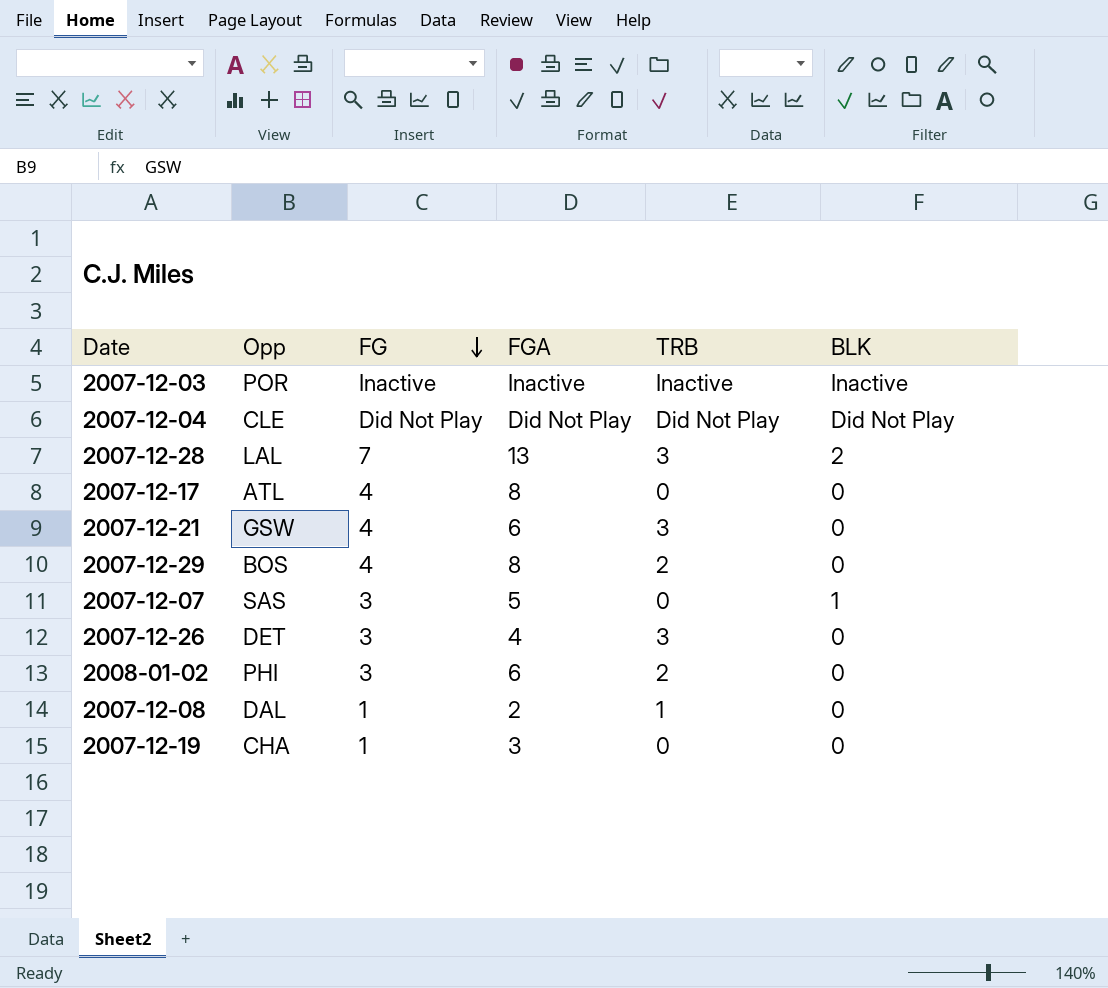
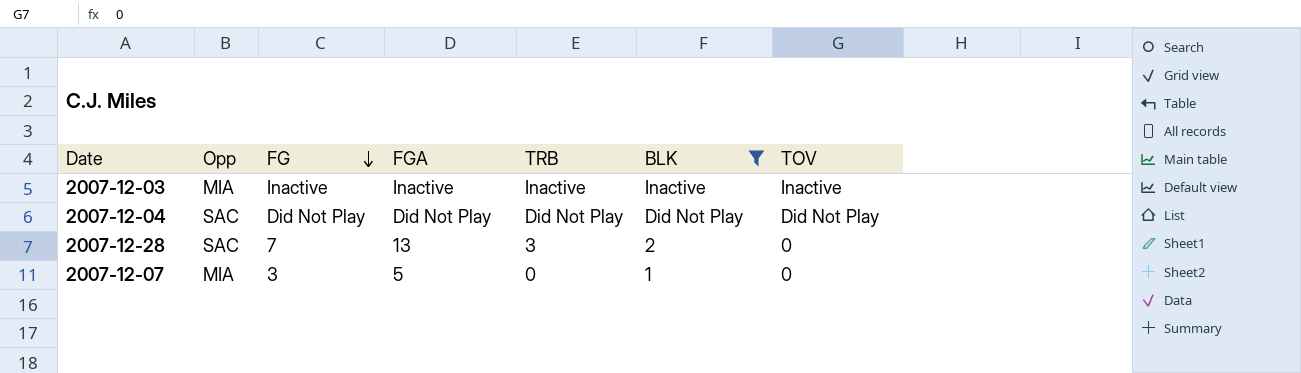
filter: none -> BLK != 0
column TOV | position: none -> 7
2007-12-03 | Opp: POR -> MIA
2007-12-04 | Opp: CLE -> SAC
2007-12-28 | Opp: LAL -> SAC
2007-12-07 | Opp: SAS -> MIA

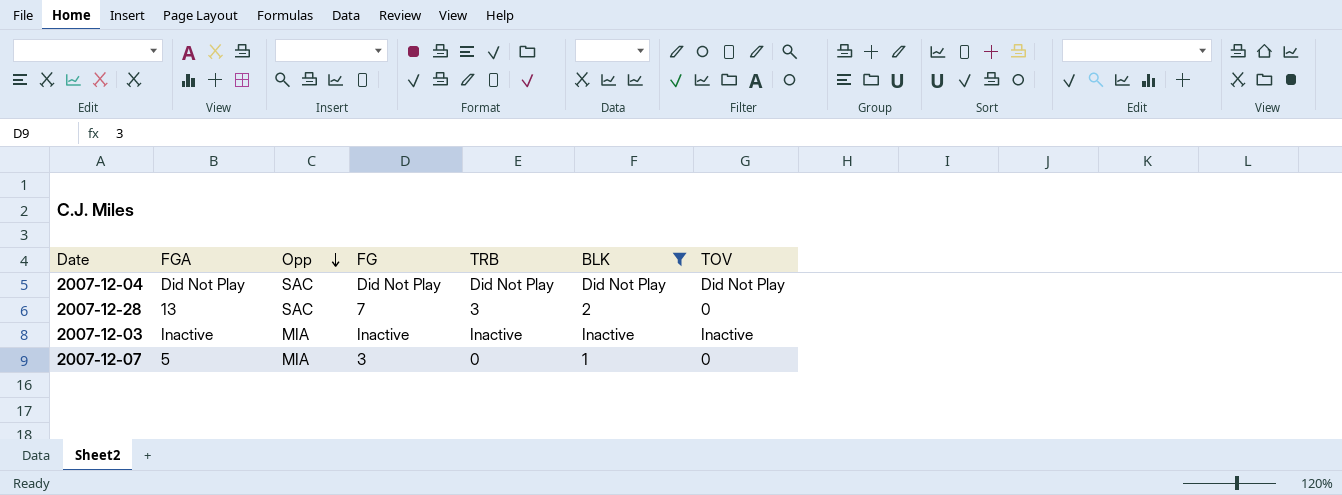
row order: FG descending -> Opp descending
column FGA | position: 4 -> 2

